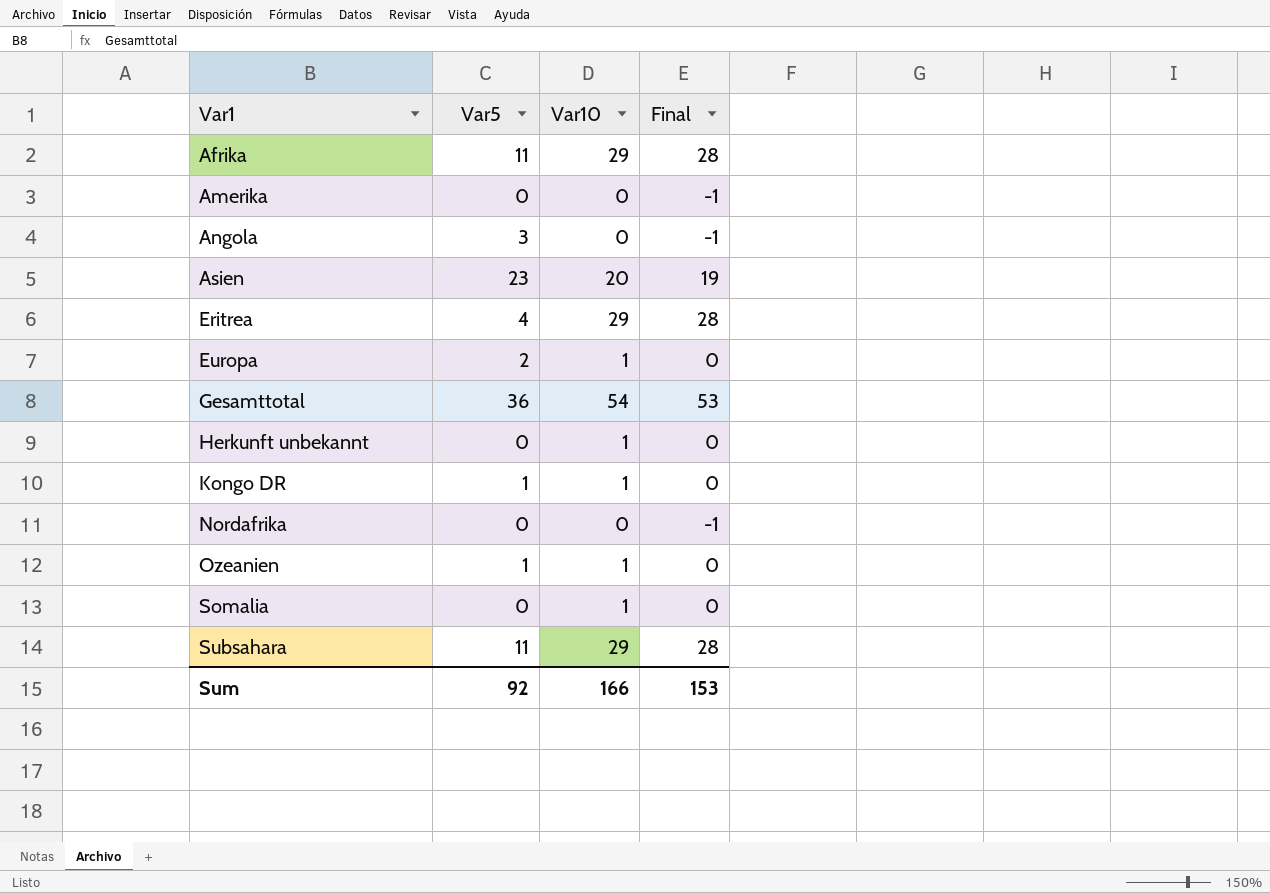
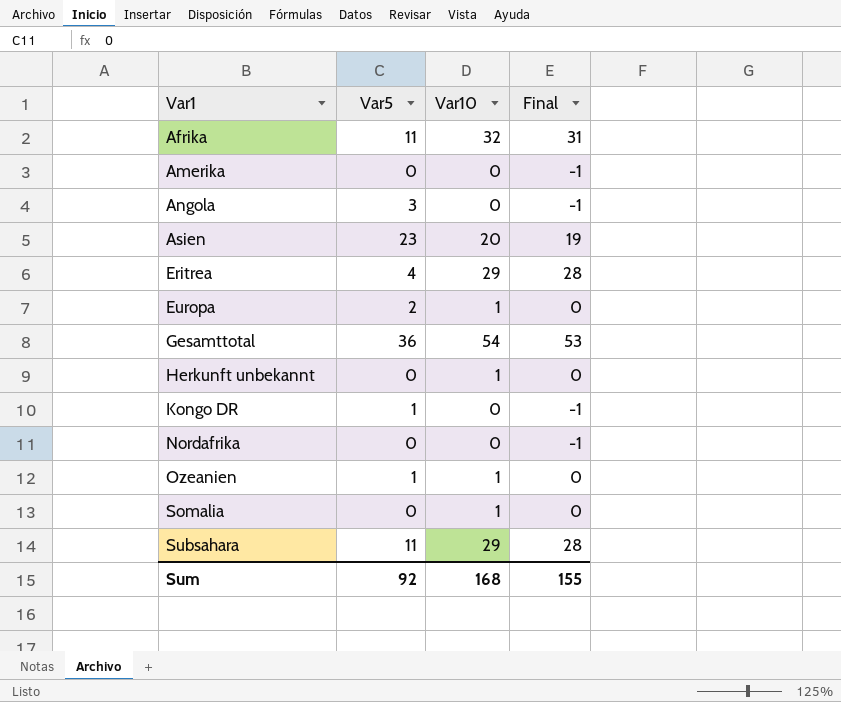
Afrika | Var10: 29 -> 32
Afrika | Final: 28 -> 31
Kongo DR | Var10: 1 -> 0
Kongo DR | Final: 0 -> -1
Sum | Var10: 166 -> 168
Sum | Final: 153 -> 155

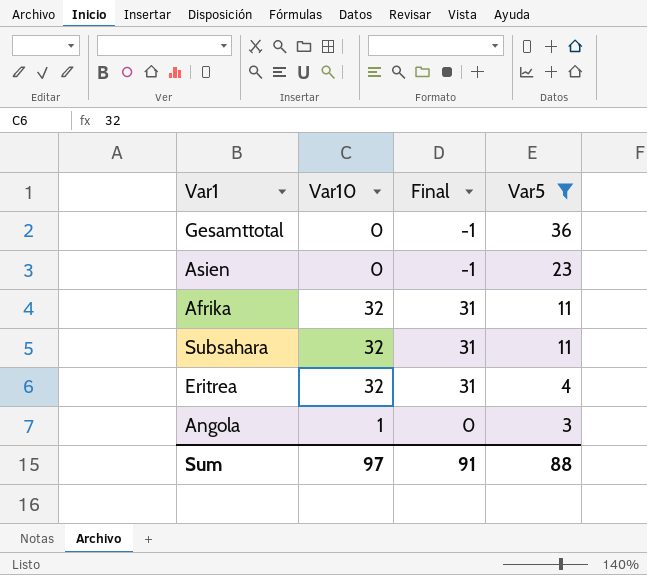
filter: none -> Var5 >= 3
row order: Var1 ascending -> Var5 descending
column Var5 | position: 2 -> 4
Gesamttotal | Var10: 54 -> 0
Gesamttotal | Final: 53 -> -1
Asien | Var10: 20 -> 0
Asien | Final: 19 -> -1
Subsahara | Var10: 29 -> 32
Subsahara | Final: 28 -> 31
Eritrea | Var10: 29 -> 32
Eritrea | Final: 28 -> 31
Angola | Var10: 0 -> 1
Angola | Final: -1 -> 0
Sum | Var10: 168 -> 97
Sum | Final: 155 -> 91
Sum | Var5: 92 -> 88

